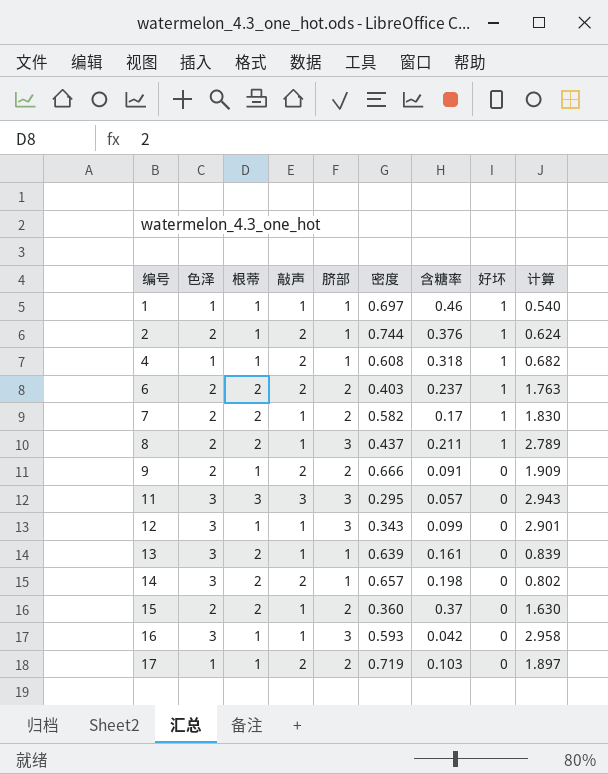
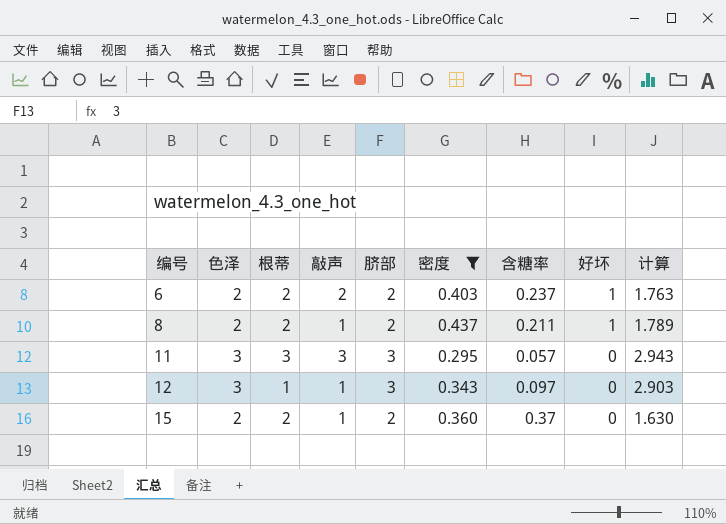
filter: none -> 密度 <= 0.437
8 | 脐部: 3 -> 2
8 | 计算: 2.789 -> 1.789
12 | 含糖率: 0.099 -> 0.097
12 | 计算: 2.901 -> 2.903

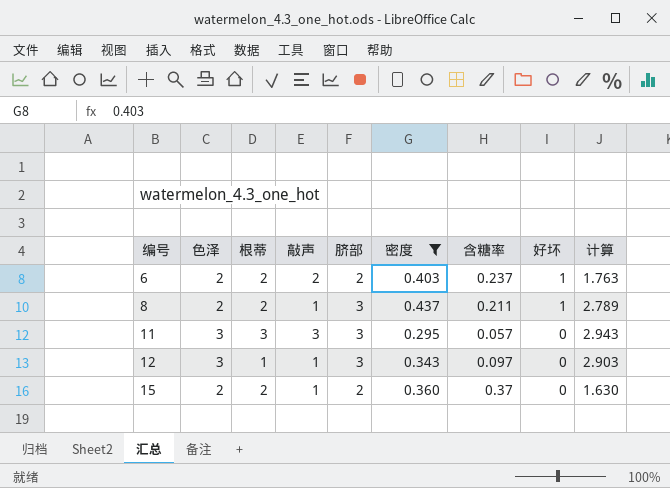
8 | 脐部: 2 -> 3
8 | 计算: 1.789 -> 2.789

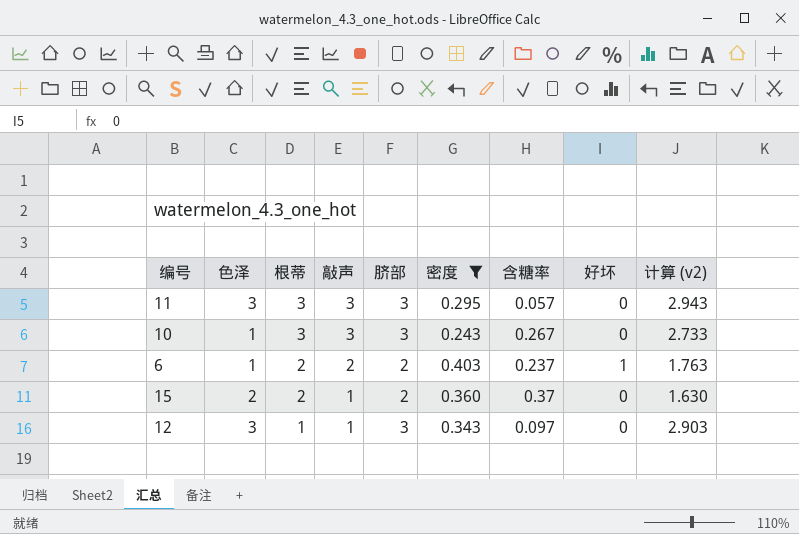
row order: 编号 ascending -> 根蒂 descending
column name: 计算 -> 计算 (v2)
row 8: 2 | 2 | 1 | 3 | 0.437 | 0.211 | 1 | 2.789 -> none
row 10: none -> 1 | 3 | 3 | 3 | 0.243 | 0.267 | 0 | 2.733
6 | 色泽: 2 -> 1

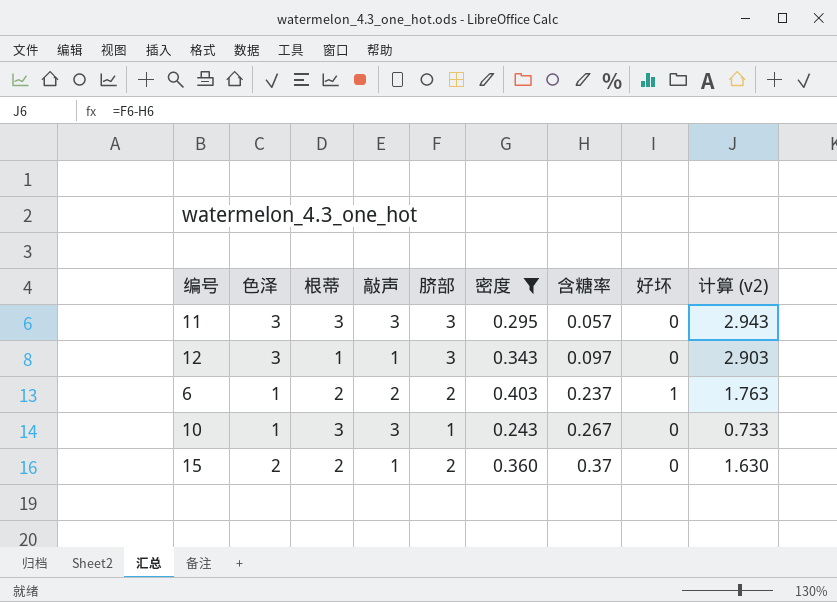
row order: 根蒂 descending -> 含糖率 ascending
10 | 脐部: 3 -> 1
10 | 计算 (v2): 2.733 -> 0.733

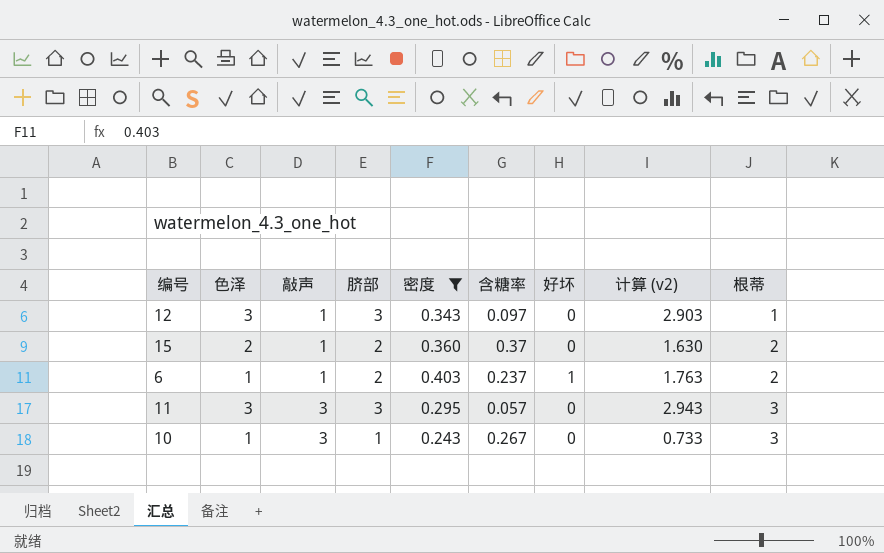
row order: 含糖率 ascending -> 敲声 ascending
column 根蒂 | position: 3 -> 9
6 | 敲声: 2 -> 1

